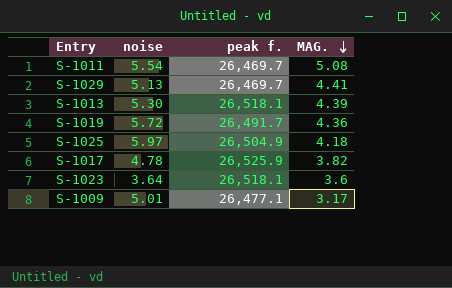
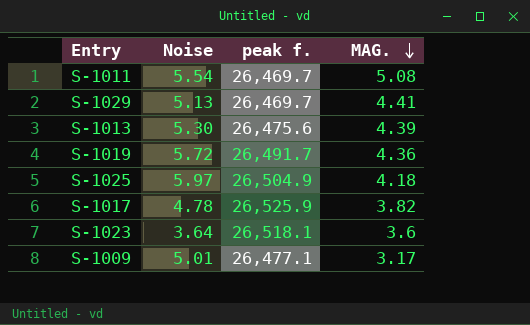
column name: noise -> Noise
S-1013 | peak f.: 26,518.1 -> 26,475.6

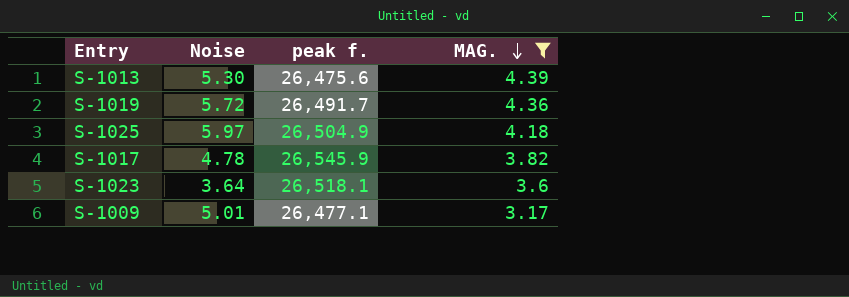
filter: none -> MAG. <= 4.39
S-1017 | peak f.: 26,525.9 -> 26,545.9

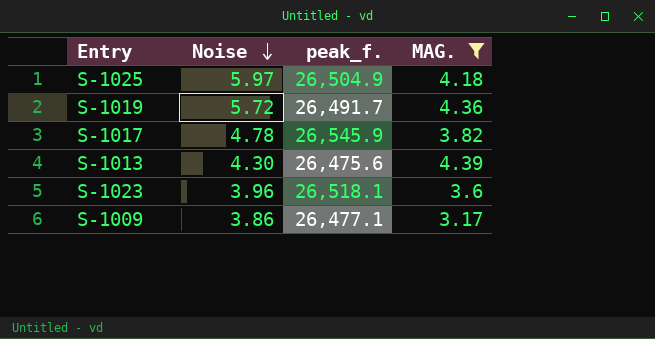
row order: MAG. descending -> Noise descending
column name: peak f. -> peak_f.
S-1013 | Noise: 5.30 -> 4.30
S-1023 | Noise: 3.64 -> 3.96
S-1009 | Noise: 5.01 -> 3.86

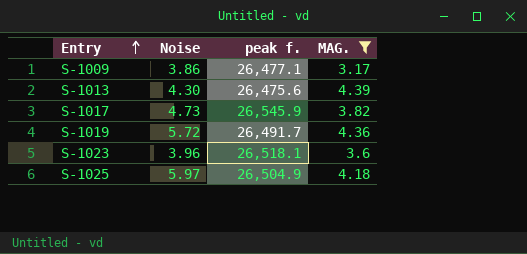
row order: Noise descending -> Entry ascending
column name: peak_f. -> peak f.
S-1017 | Noise: 4.78 -> 4.73

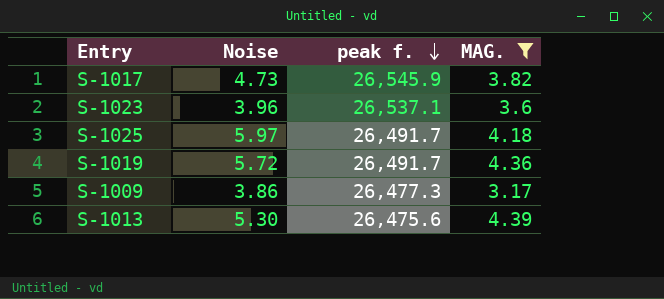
row order: Entry ascending -> peak f. descending
S-1023 | peak f.: 26,518.1 -> 26,537.1
S-1025 | peak f.: 26,504.9 -> 26,491.7
S-1009 | peak f.: 26,477.1 -> 26,477.3
S-1013 | Noise: 4.30 -> 5.30

